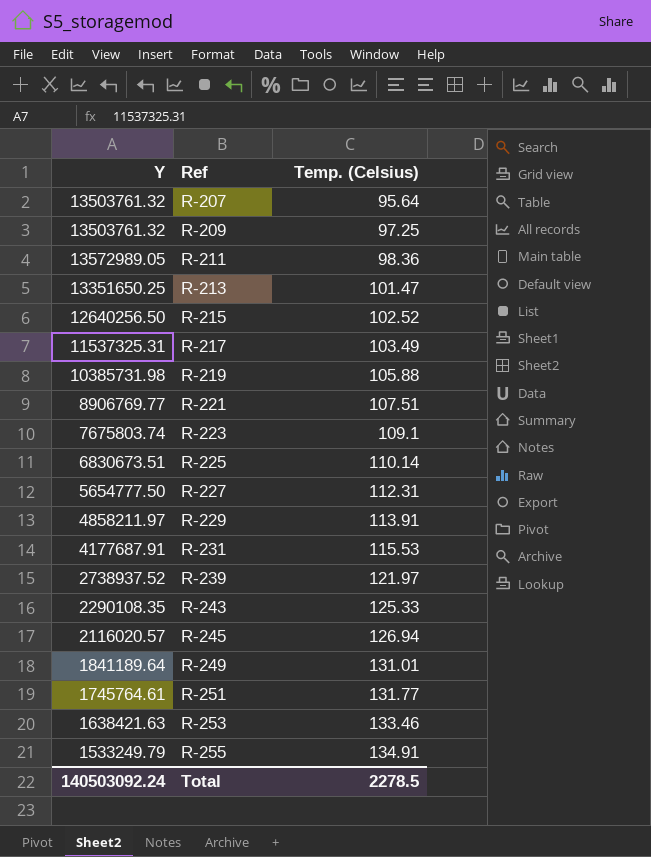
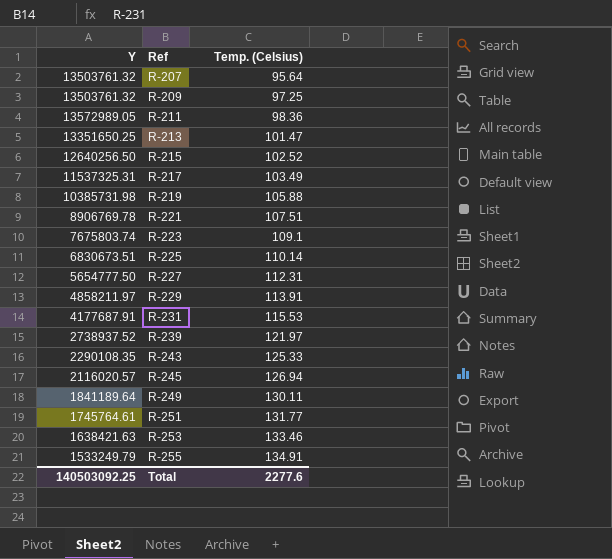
R-221 | Y: 8906769.77 -> 8906769.78
R-249 | Temp. (Celsius): 131.01 -> 130.11
Total | Y: 140503092.24 -> 140503092.25
Total | Temp. (Celsius): 2278.5 -> 2277.6

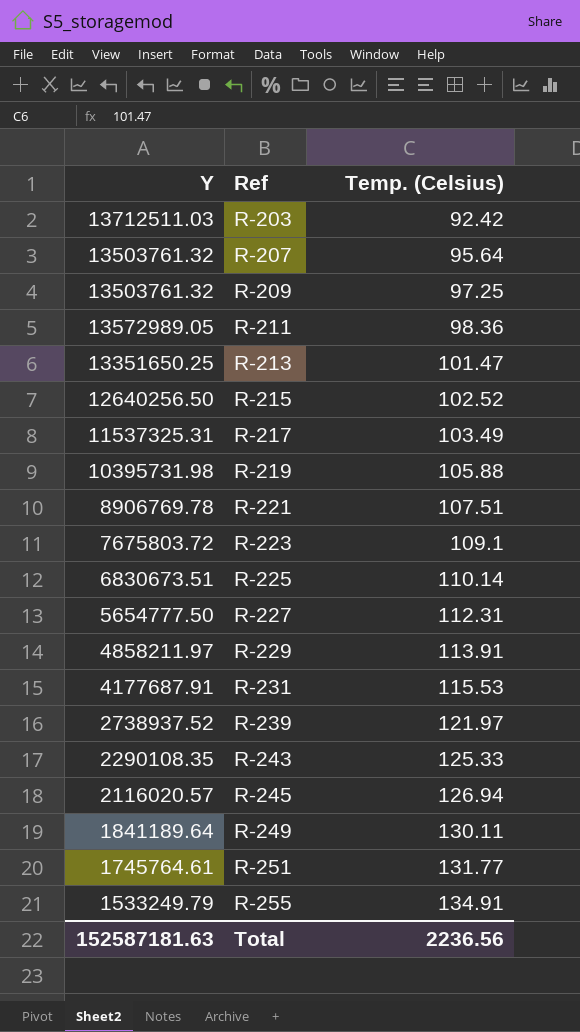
row R-253: 1638421.63 | 133.46 -> none
row R-203: none -> 13712511.03 | 92.42
R-219 | Y: 10385731.98 -> 10395731.98
R-223 | Y: 7675803.74 -> 7675803.72
Total | Y: 140503092.25 -> 152587181.63
Total | Temp. (Celsius): 2277.6 -> 2236.56

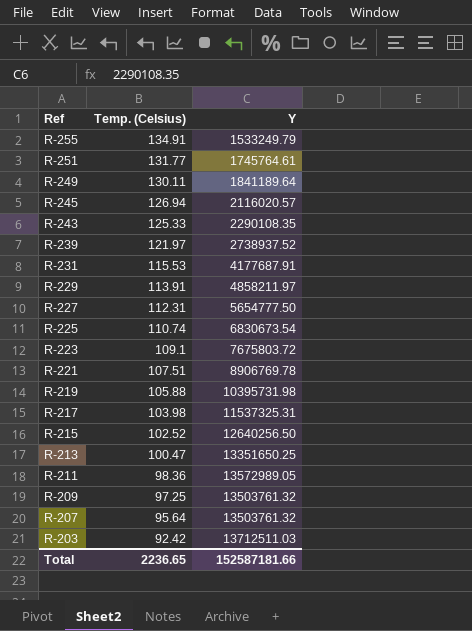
row order: Ref ascending -> Ref descending
column Y | position: 1 -> 3
R-225 | Temp. (Celsius): 110.14 -> 110.74
R-225 | Y: 6830673.51 -> 6830673.54
R-217 | Temp. (Celsius): 103.49 -> 103.98
R-213 | Temp. (Celsius): 101.47 -> 100.47
Total | Temp. (Celsius): 2236.56 -> 2236.65
Total | Y: 152587181.63 -> 152587181.66

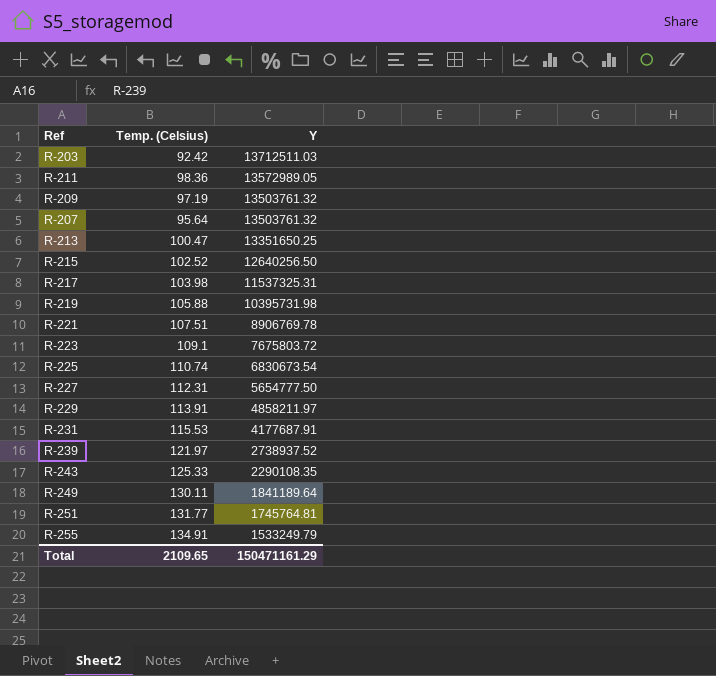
row order: Ref descending -> Y descending
row R-245: 126.94 | 2116020.57 -> none
R-209 | Temp. (Celsius): 97.25 -> 97.19
R-251 | Y: 1745764.61 -> 1745764.81
Total | Temp. (Celsius): 2236.65 -> 2109.65
Total | Y: 152587181.66 -> 150471161.29

